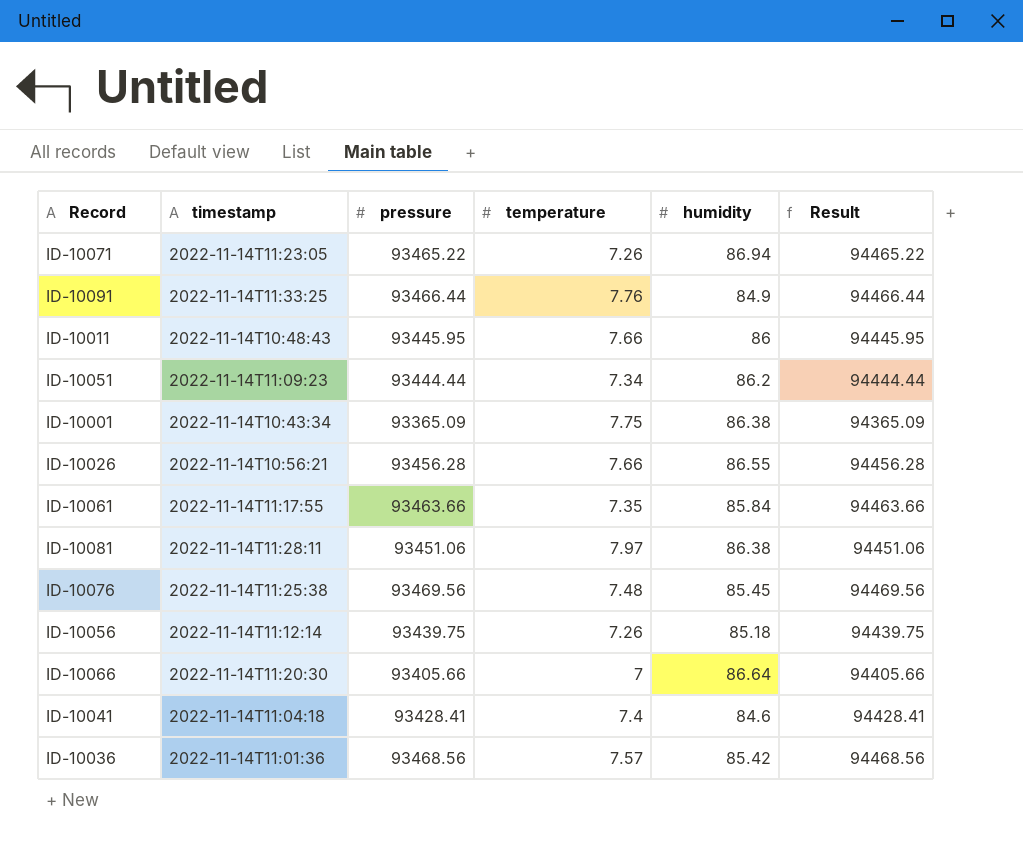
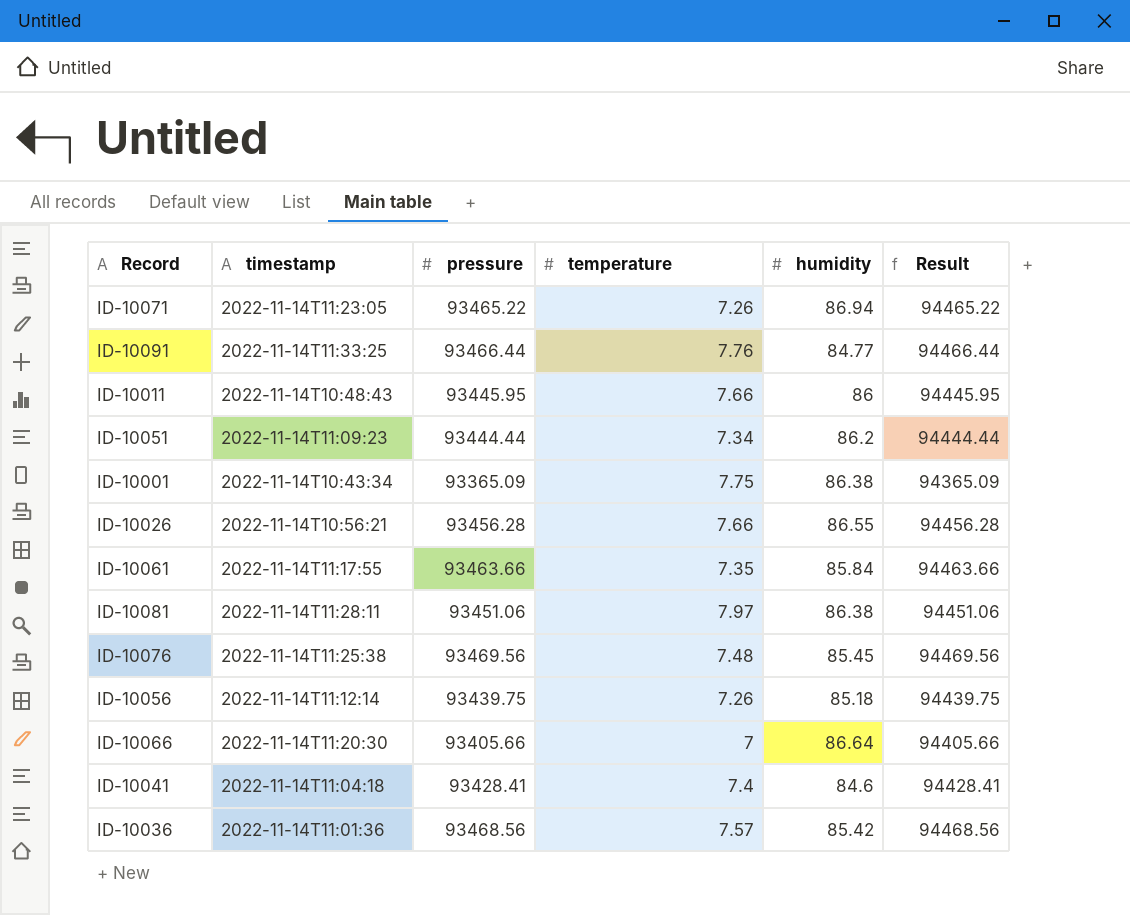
ID-10091 | humidity: 84.9 -> 84.77

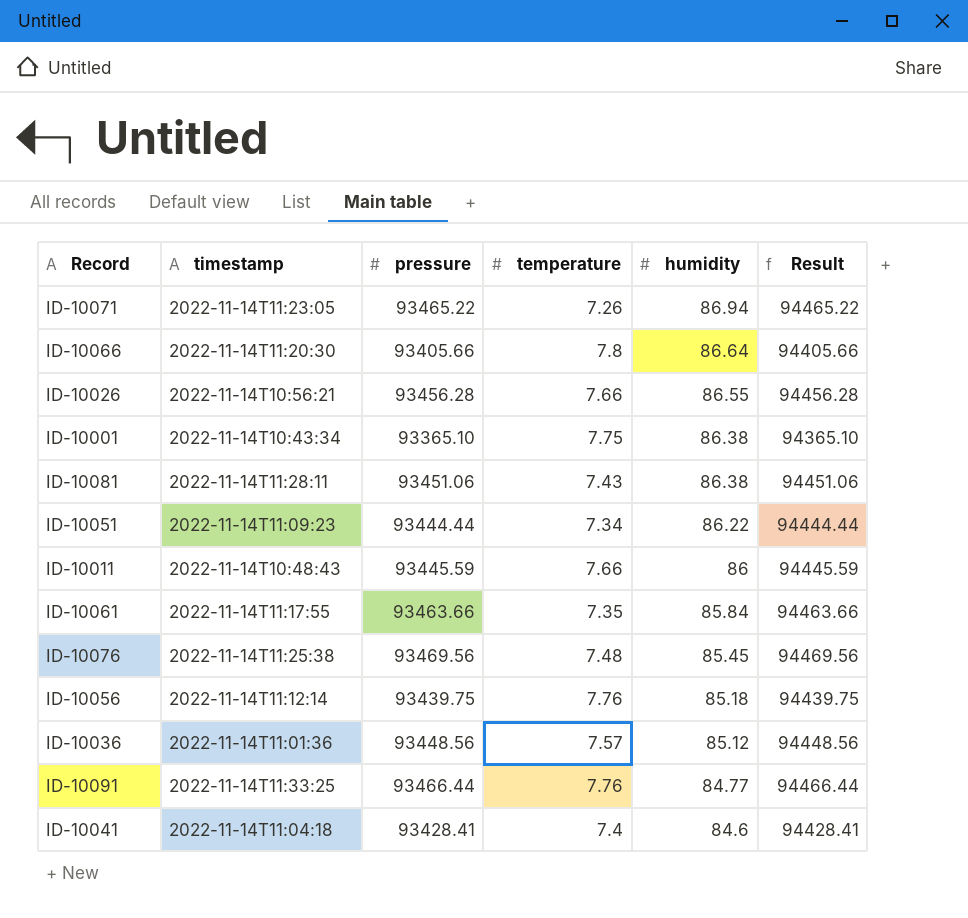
row order: none -> humidity descending
ID-10066 | temperature: 7 -> 7.8
ID-10001 | pressure: 93365.09 -> 93365.10
ID-10001 | Result: 94365.09 -> 94365.10
ID-10081 | temperature: 7.97 -> 7.43
ID-10051 | humidity: 86.2 -> 86.22
ID-10011 | pressure: 93445.95 -> 93445.59
ID-10011 | Result: 94445.95 -> 94445.59
ID-10056 | temperature: 7.26 -> 7.76
ID-10036 | pressure: 93468.56 -> 93448.56
ID-10036 | humidity: 85.42 -> 85.12
ID-10036 | Result: 94468.56 -> 94448.56

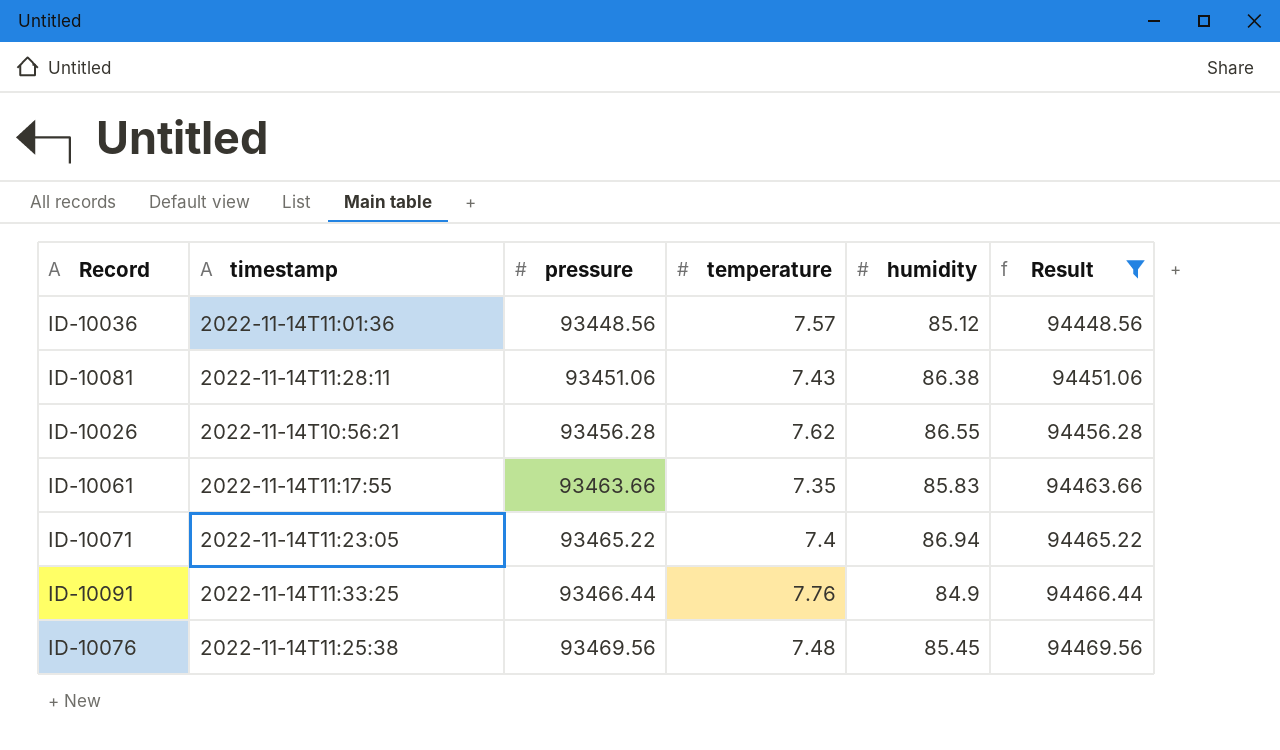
filter: none -> Result >= 94448.56
row order: humidity descending -> pressure ascending
ID-10026 | temperature: 7.66 -> 7.62
ID-10061 | humidity: 85.84 -> 85.83
ID-10071 | temperature: 7.26 -> 7.4
ID-10091 | humidity: 84.77 -> 84.9

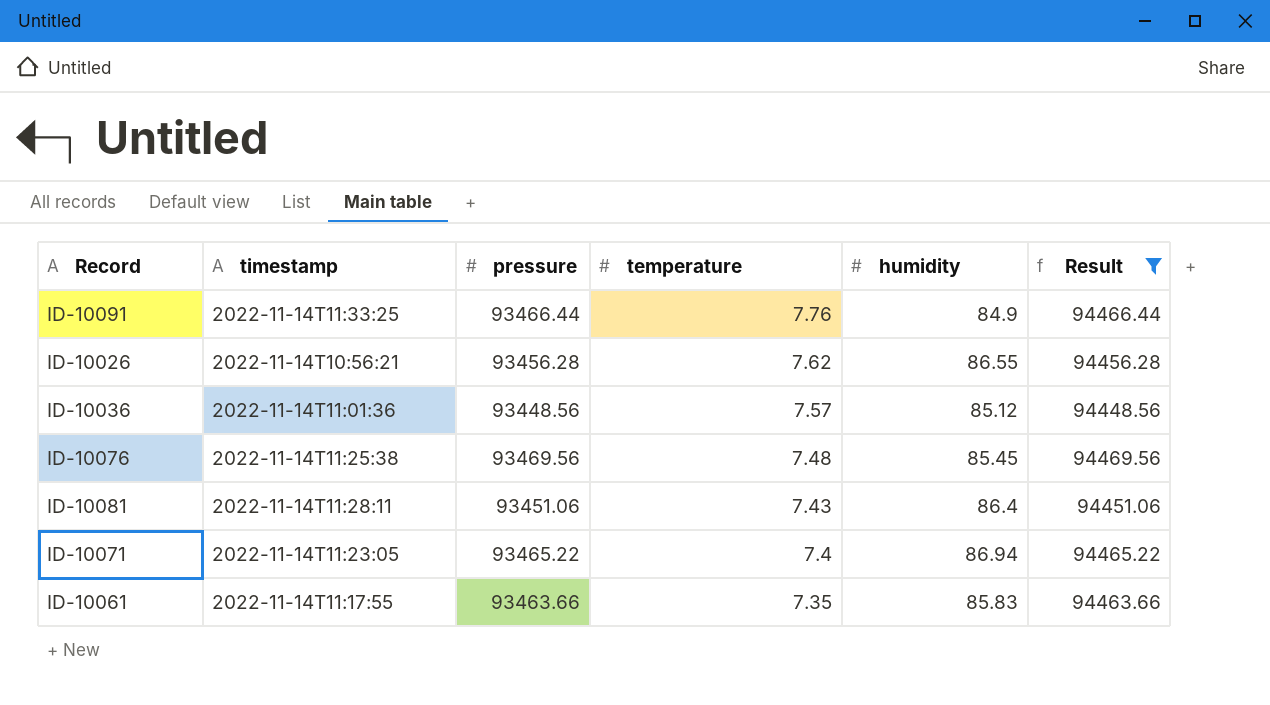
row order: pressure ascending -> temperature descending
ID-10081 | humidity: 86.38 -> 86.4

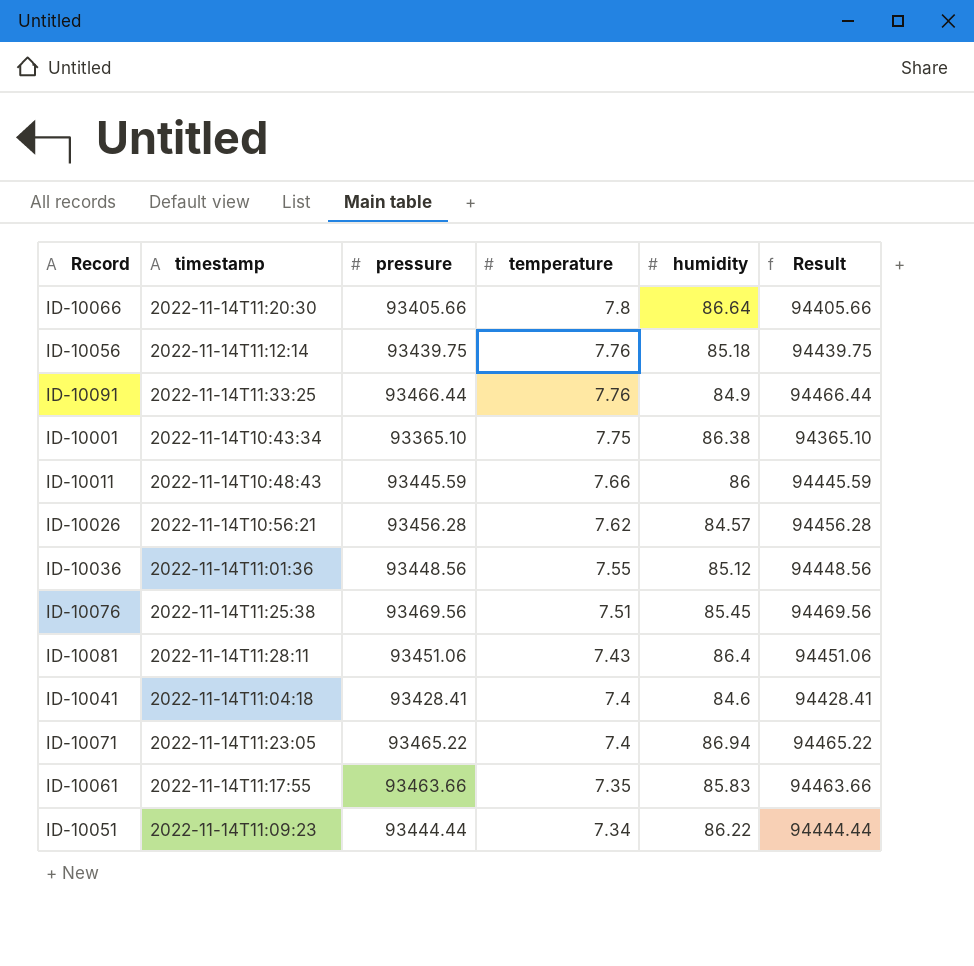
filter: Result >= 94448.56 -> none
ID-10026 | humidity: 86.55 -> 84.57
ID-10036 | temperature: 7.57 -> 7.55
ID-10076 | temperature: 7.48 -> 7.51

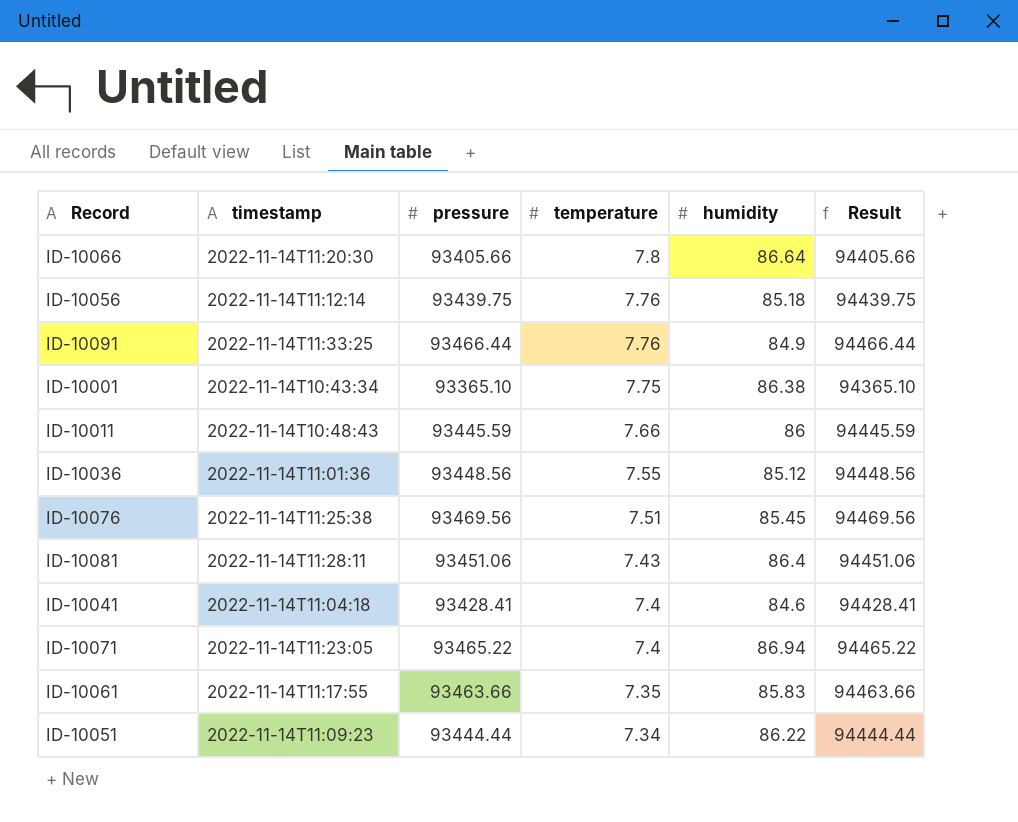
row ID-10026: 2022-11-14T10:56:21 | 93456.28 | 7.62 | 84.57 | 94456.28 -> none

